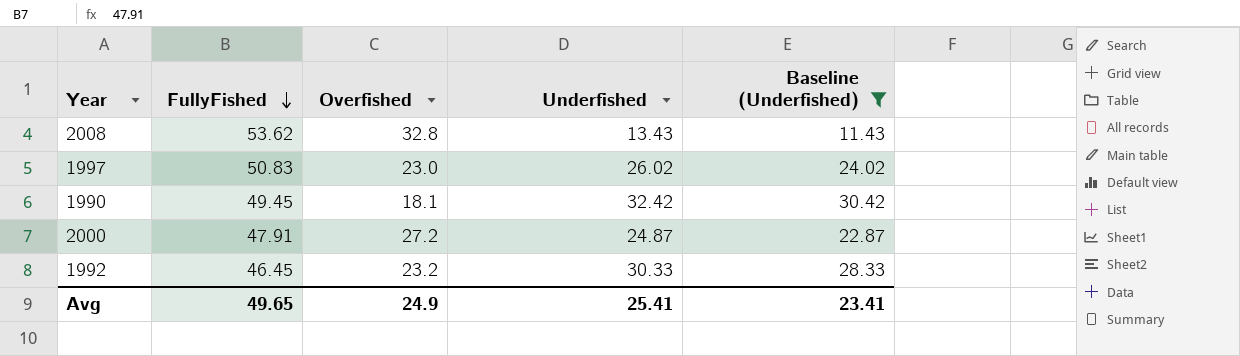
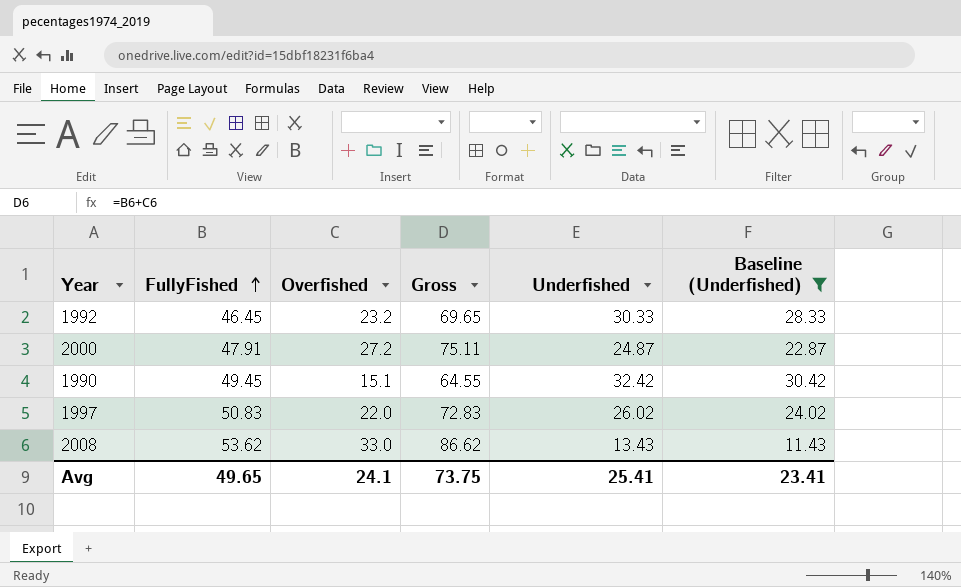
row order: FullyFished descending -> FullyFished ascending
column Gross | formula: none -> [FullyFished] + [Overfished]
1990 | Overfished: 18.1 -> 15.1
1997 | Overfished: 23.0 -> 22.0
2008 | Overfished: 32.8 -> 33.0
Avg | Overfished: 24.9 -> 24.1

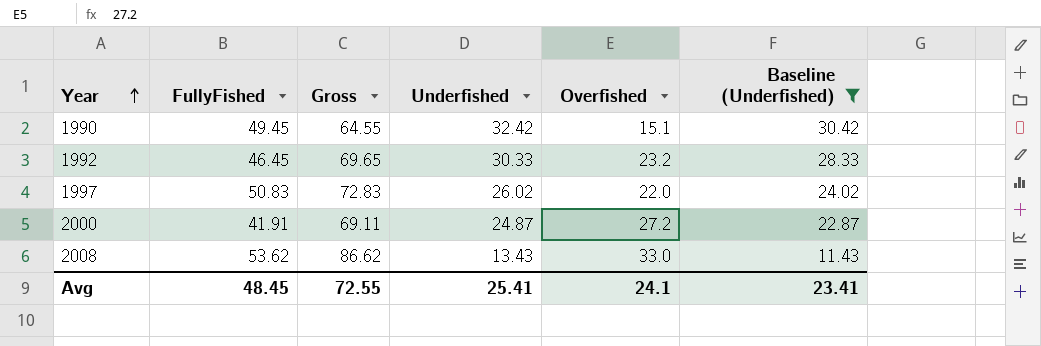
row order: FullyFished ascending -> Year ascending
column Overfished | position: 3 -> 5
2000 | FullyFished: 47.91 -> 41.91
2000 | Gross: 75.11 -> 69.11
Avg | FullyFished: 49.65 -> 48.45
Avg | Gross: 73.75 -> 72.55

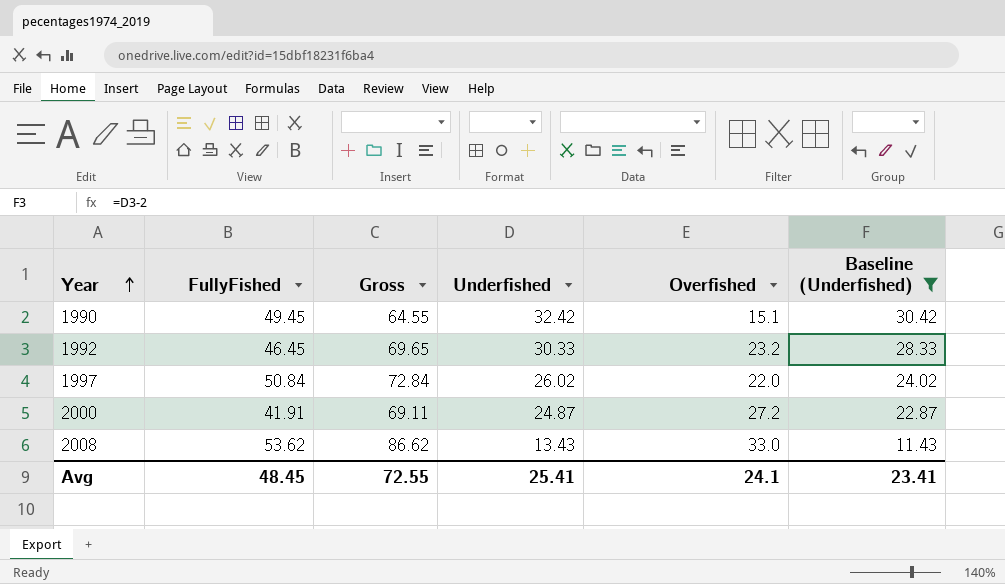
1997 | FullyFished: 50.83 -> 50.84
1997 | Gross: 72.83 -> 72.84

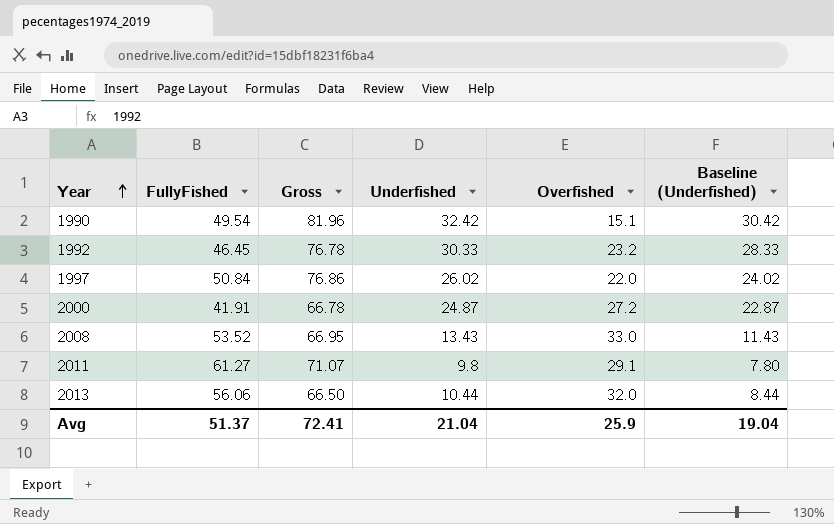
filter: Baseline (Underfished) >= 11.43 -> none
column Gross | formula: [FullyFished] + [Overfished] -> [FullyFished] + [Underfished]
1990 | FullyFished: 49.45 -> 49.54
2008 | FullyFished: 53.62 -> 53.52
Avg | FullyFished: 48.45 -> 51.37
Avg | Gross: 72.55 -> 72.41
Avg | Underfished: 25.41 -> 21.04
Avg | Overfished: 24.1 -> 25.9
Avg | Baseline (Underfished): 23.41 -> 19.04

